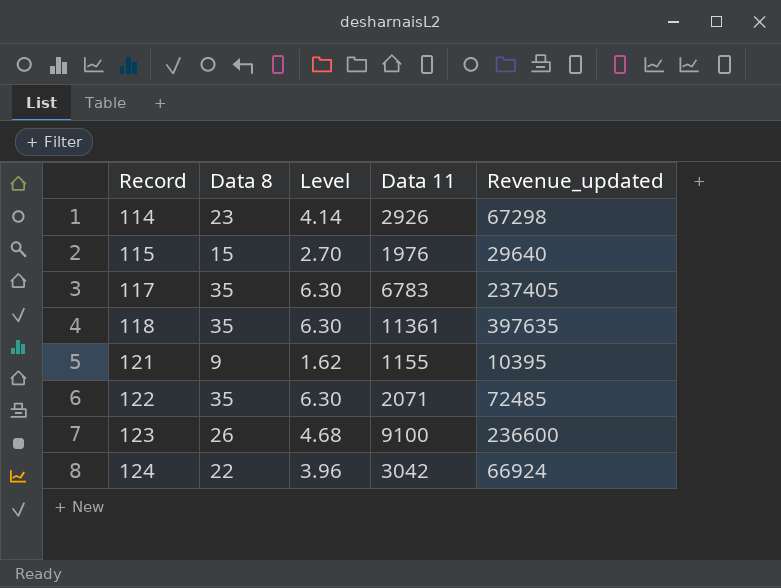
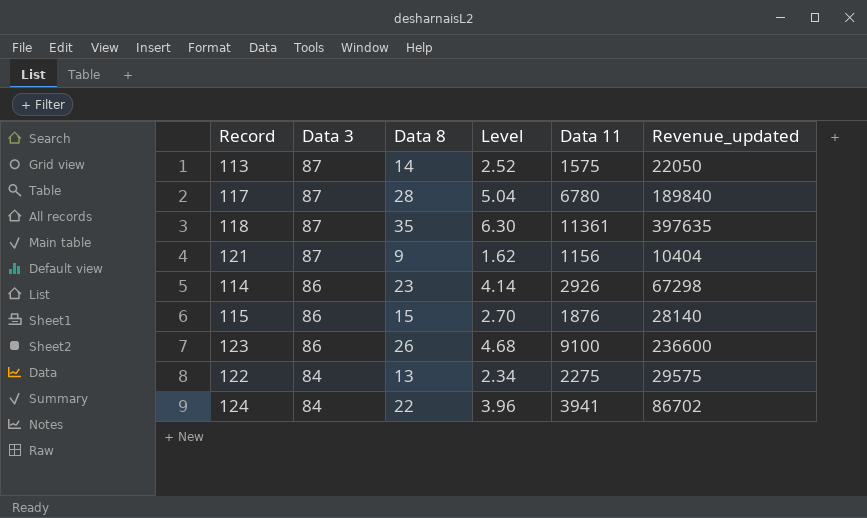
row order: Record ascending -> Data 3 descending
column Data 3 | position: none -> 2
row 113: none -> 87 | 14 | 2.52 | 1575 | 22050
117 | Data 8: 35 -> 28
117 | Level: 6.30 -> 5.04
117 | Data 11: 6783 -> 6780
117 | Revenue_updated: 237405 -> 189840
121 | Data 11: 1155 -> 1156
121 | Revenue_updated: 10395 -> 10404
115 | Data 11: 1976 -> 1876
115 | Revenue_updated: 29640 -> 28140
122 | Data 8: 35 -> 13
122 | Level: 6.30 -> 2.34
122 | Data 11: 2071 -> 2275
122 | Revenue_updated: 72485 -> 29575
124 | Data 11: 3042 -> 3941
124 | Revenue_updated: 66924 -> 86702

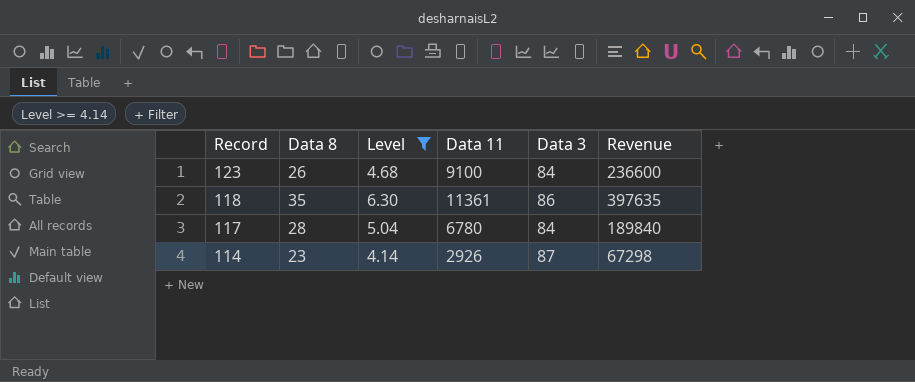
filter: none -> Level >= 4.14
row order: Data 3 descending -> Record descending
column Data 3 | position: 2 -> 5
column name: Revenue_updated -> Revenue
123 | Data 3: 86 -> 84
118 | Data 3: 87 -> 86
117 | Data 3: 87 -> 84
114 | Data 3: 86 -> 87

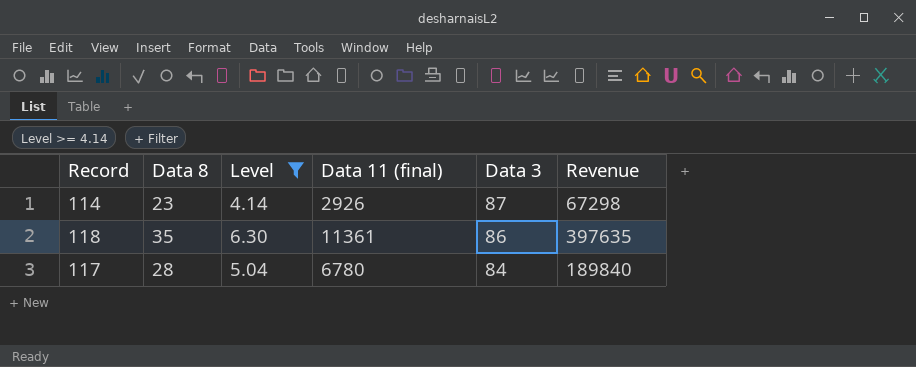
row order: Record descending -> Data 3 descending
column name: Data 11 -> Data 11 (final)
row 123: 26 | 4.68 | 9100 | 84 | 236600 -> none

